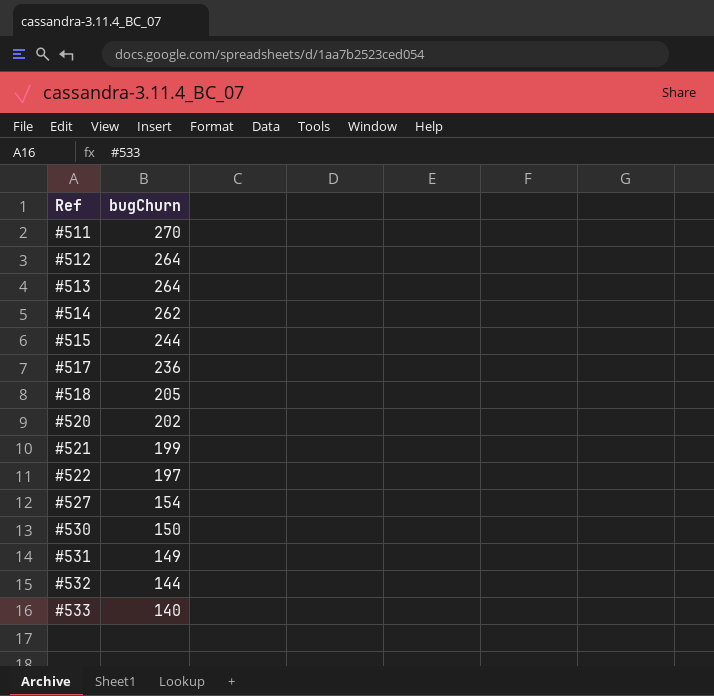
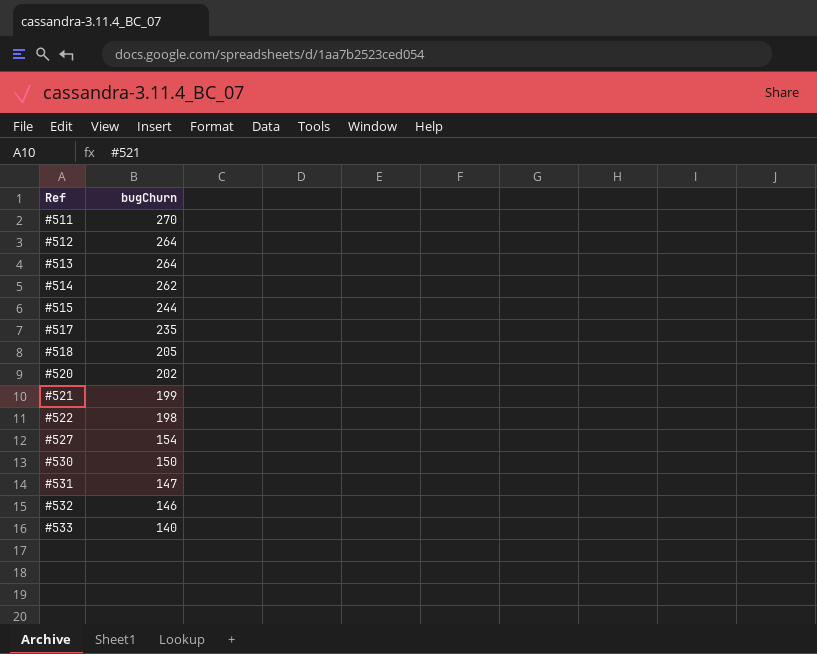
#517 | bugChurn: 236 -> 235
#522 | bugChurn: 197 -> 198
#531 | bugChurn: 149 -> 147
#532 | bugChurn: 144 -> 146

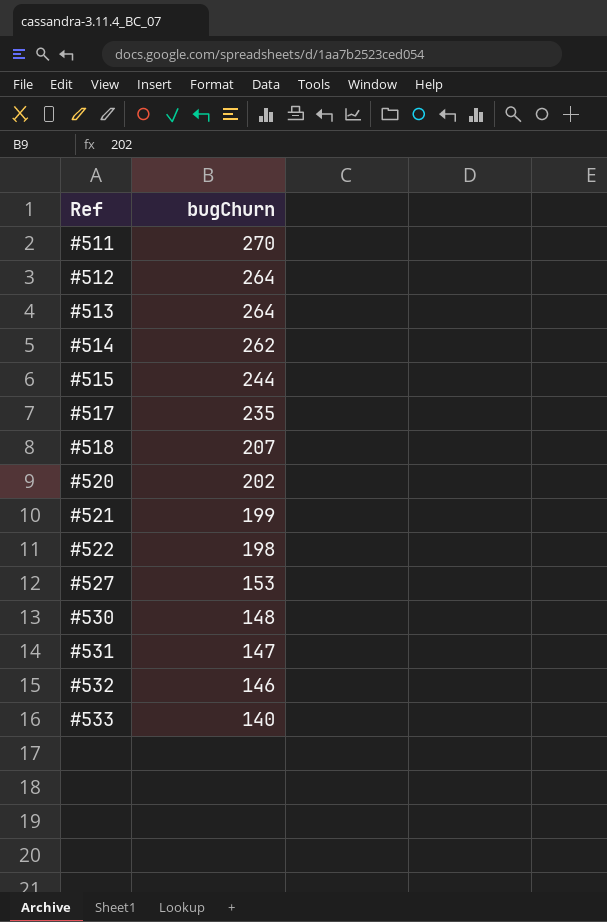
#518 | bugChurn: 205 -> 207
#527 | bugChurn: 154 -> 153
#530 | bugChurn: 150 -> 148

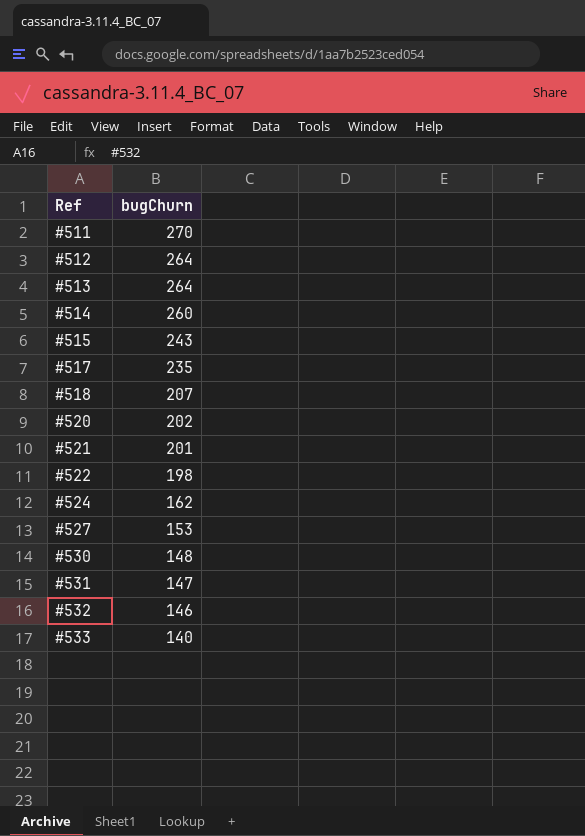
#514 | bugChurn: 262 -> 260
#515 | bugChurn: 244 -> 243
#521 | bugChurn: 199 -> 201
row #524: none -> 162

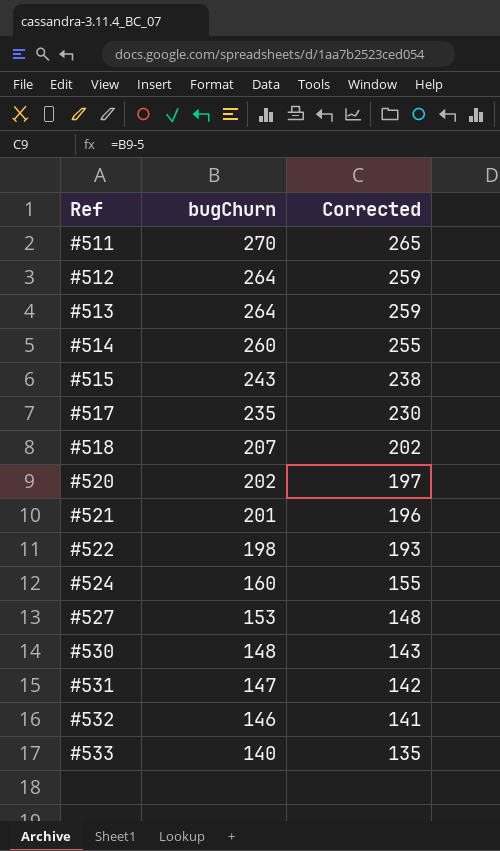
column Corrected | formula: none -> [bugChurn] - 5
#524 | bugChurn: 162 -> 160

